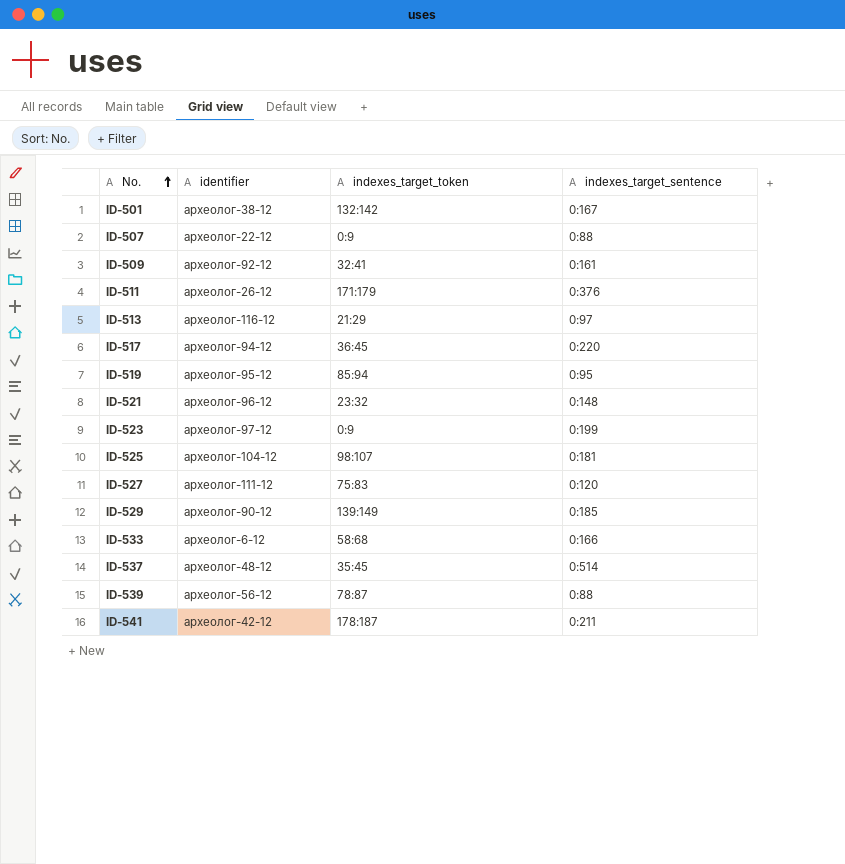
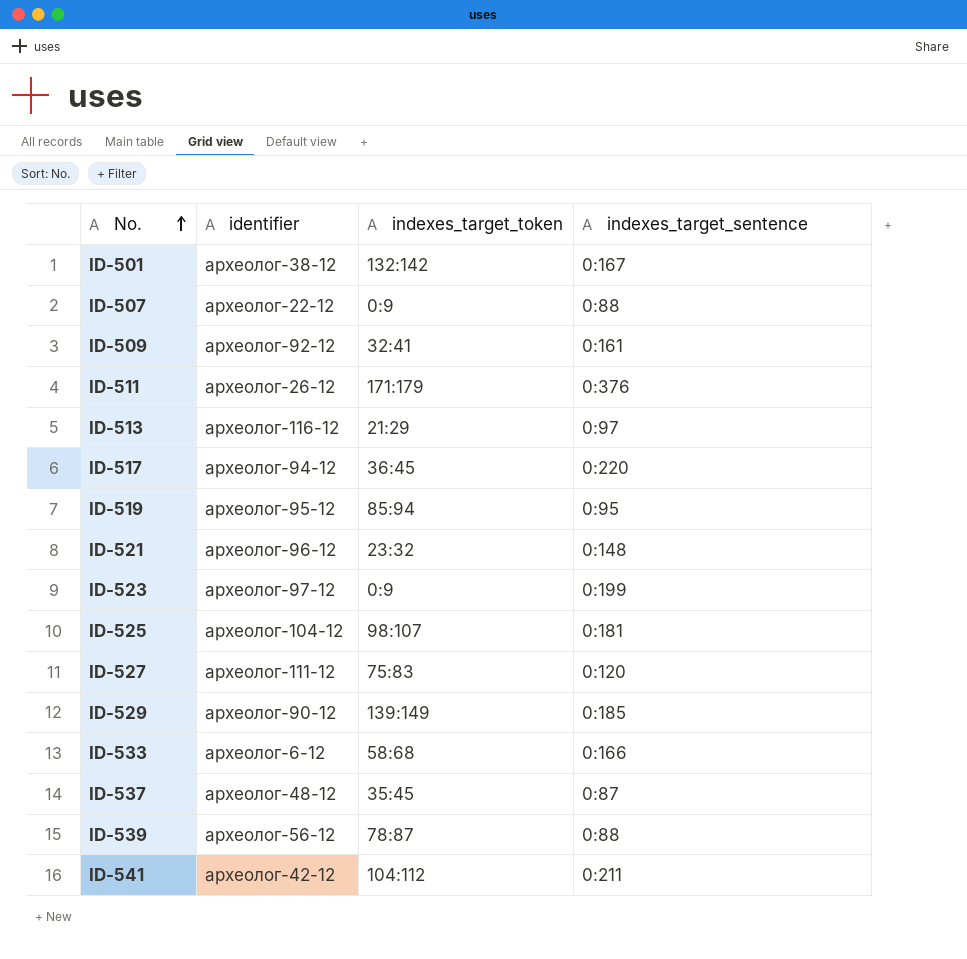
ID-537 | indexes_target_sentence: 0:514 -> 0:87
ID-541 | indexes_target_token: 178:187 -> 104:112

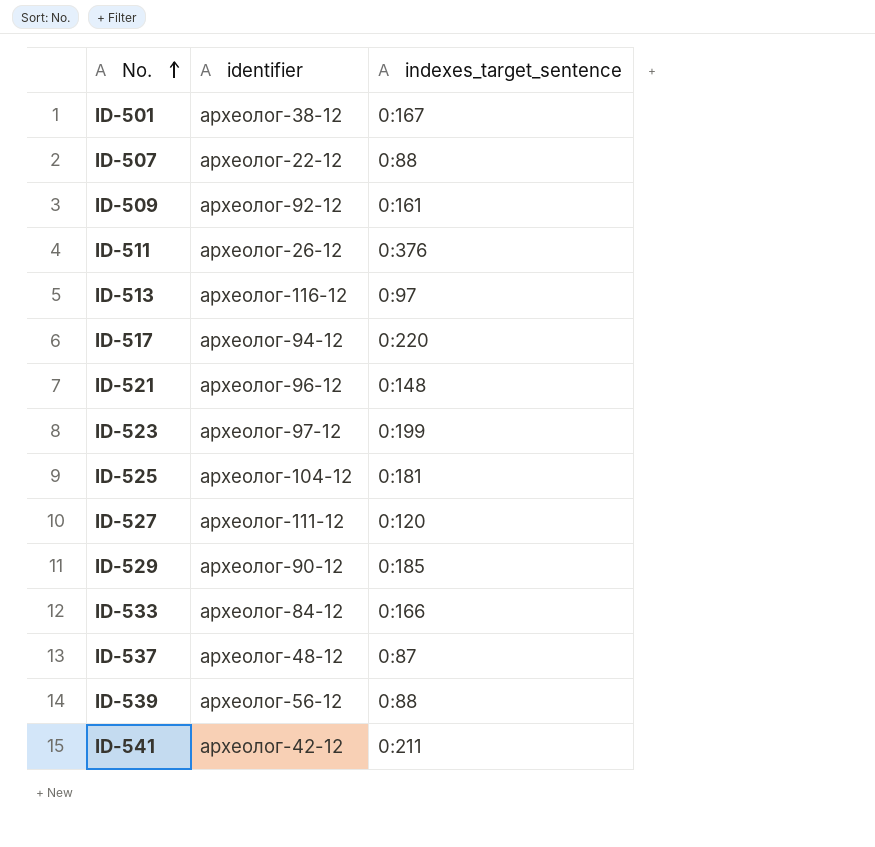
column indexes_target_token | position: 3 -> none
row ID-519: археолог-95-12 | 85:94 | 0:95 -> none
ID-533 | identifier: археолог-6-12 -> археолог-84-12

